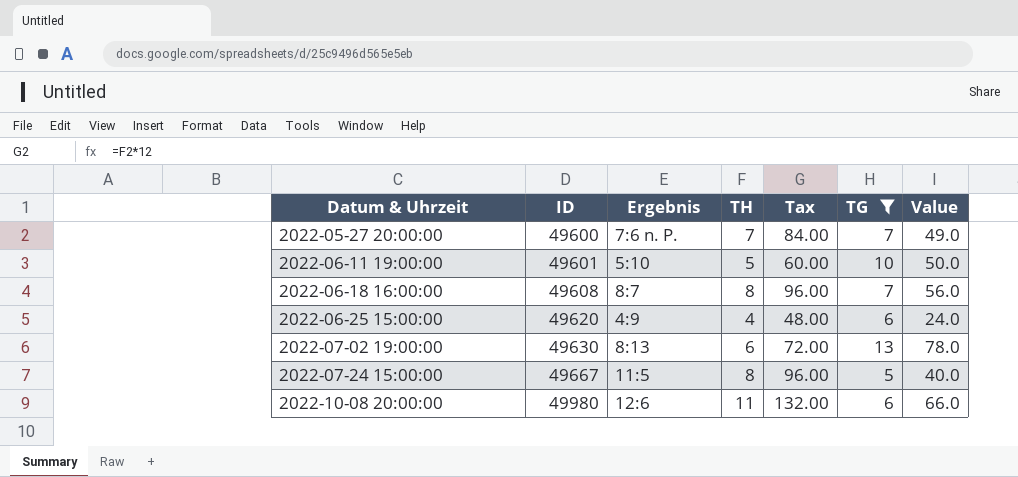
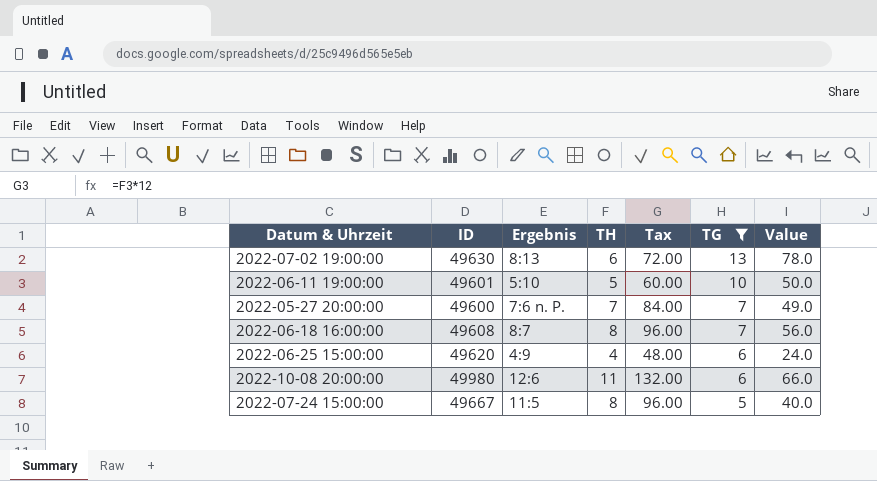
row order: Datum & Uhrzeit ascending -> TG descending

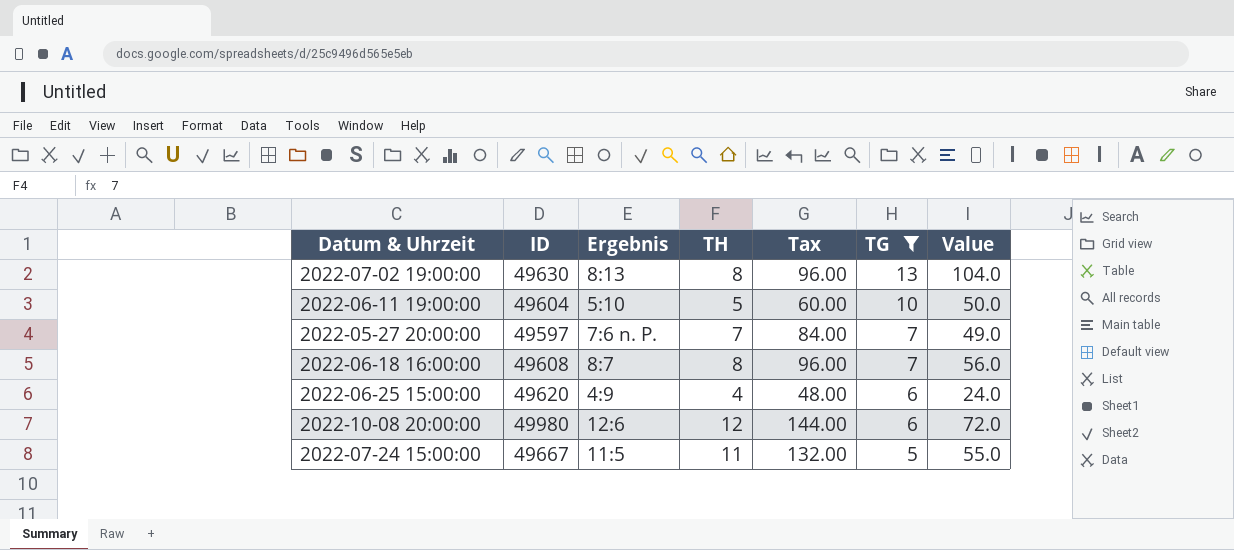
2022-07-02 19:00:00 | TH: 6 -> 8
2022-07-02 19:00:00 | Tax: 72.00 -> 96.00
2022-07-02 19:00:00 | Value: 78.0 -> 104.0
2022-06-11 19:00:00 | ID: 49601 -> 49604
2022-05-27 20:00:00 | ID: 49600 -> 49597
2022-10-08 20:00:00 | TH: 11 -> 12
2022-10-08 20:00:00 | Tax: 132.00 -> 144.00
2022-10-08 20:00:00 | Value: 66.0 -> 72.0
2022-07-24 15:00:00 | TH: 8 -> 11
2022-07-24 15:00:00 | Tax: 96.00 -> 132.00
2022-07-24 15:00:00 | Value: 40.0 -> 55.0

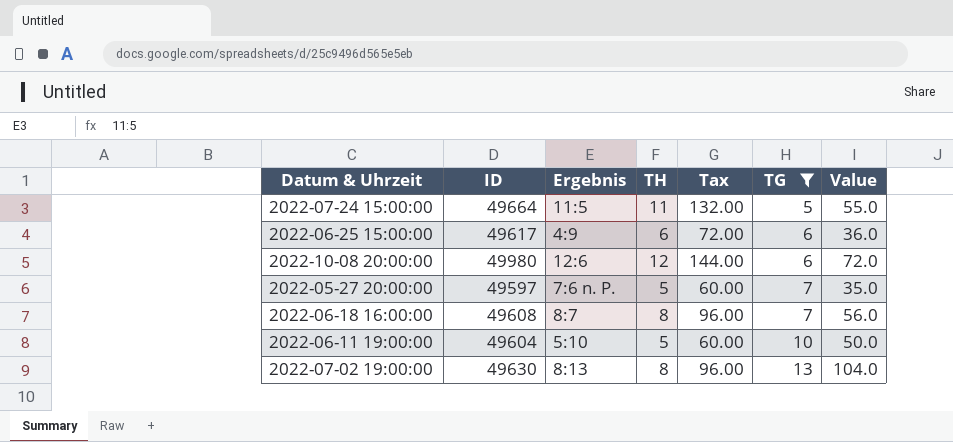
row order: TG descending -> TG ascending
2022-07-24 15:00:00 | ID: 49667 -> 49664
2022-06-25 15:00:00 | ID: 49620 -> 49617
2022-06-25 15:00:00 | TH: 4 -> 6
2022-06-25 15:00:00 | Tax: 48.00 -> 72.00
2022-06-25 15:00:00 | Value: 24.0 -> 36.0
2022-05-27 20:00:00 | TH: 7 -> 5
2022-05-27 20:00:00 | Tax: 84.00 -> 60.00
2022-05-27 20:00:00 | Value: 49.0 -> 35.0

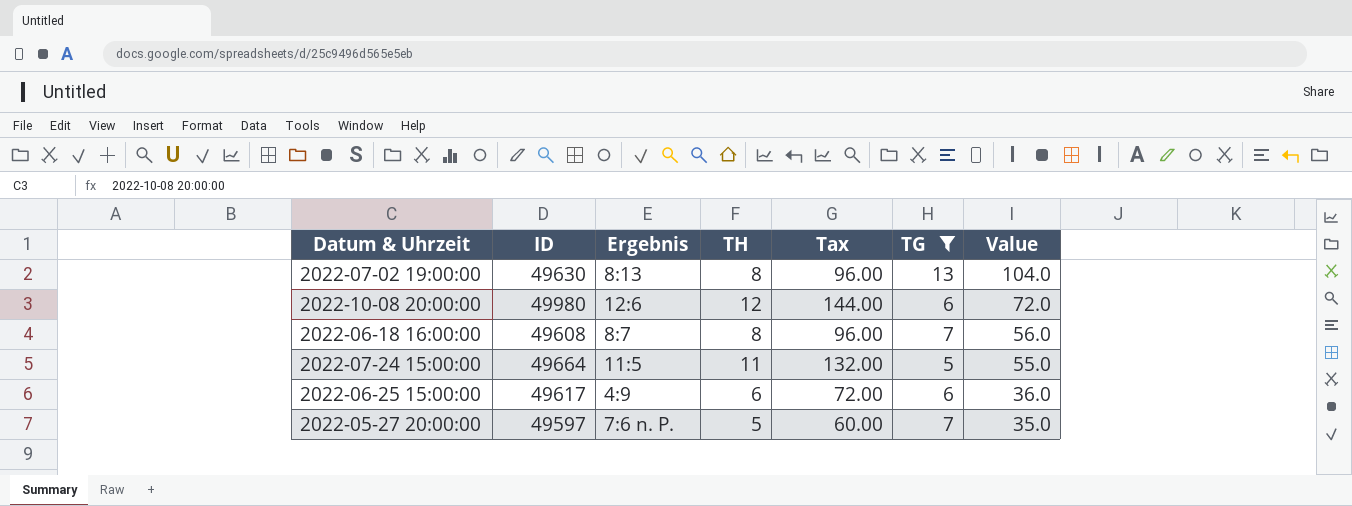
row order: TG ascending -> Value descending
row 2022-06-11 19:00:00: 49604 | 5:10 | 5 | 60.00 | 10 | 50.0 -> none

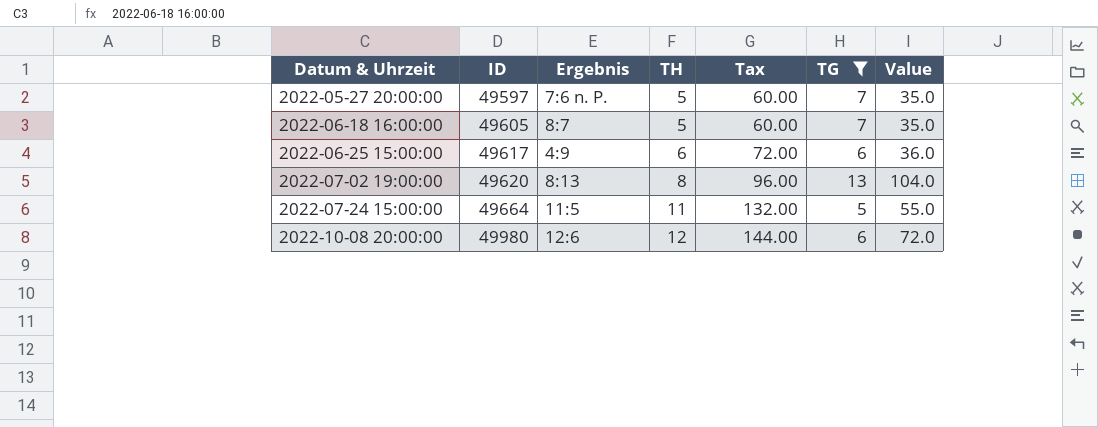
row order: Value descending -> Datum & Uhrzeit ascending
2022-06-18 16:00:00 | ID: 49608 -> 49605
2022-06-18 16:00:00 | TH: 8 -> 5
2022-06-18 16:00:00 | Tax: 96.00 -> 60.00
2022-06-18 16:00:00 | Value: 56.0 -> 35.0
2022-07-02 19:00:00 | ID: 49630 -> 49620

